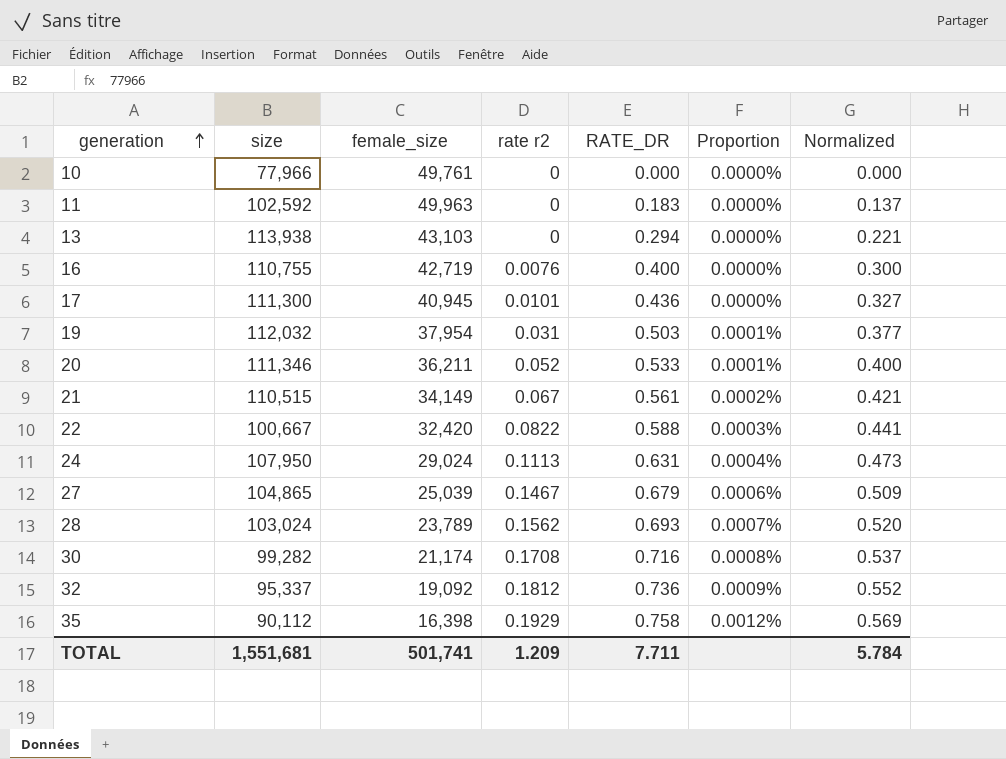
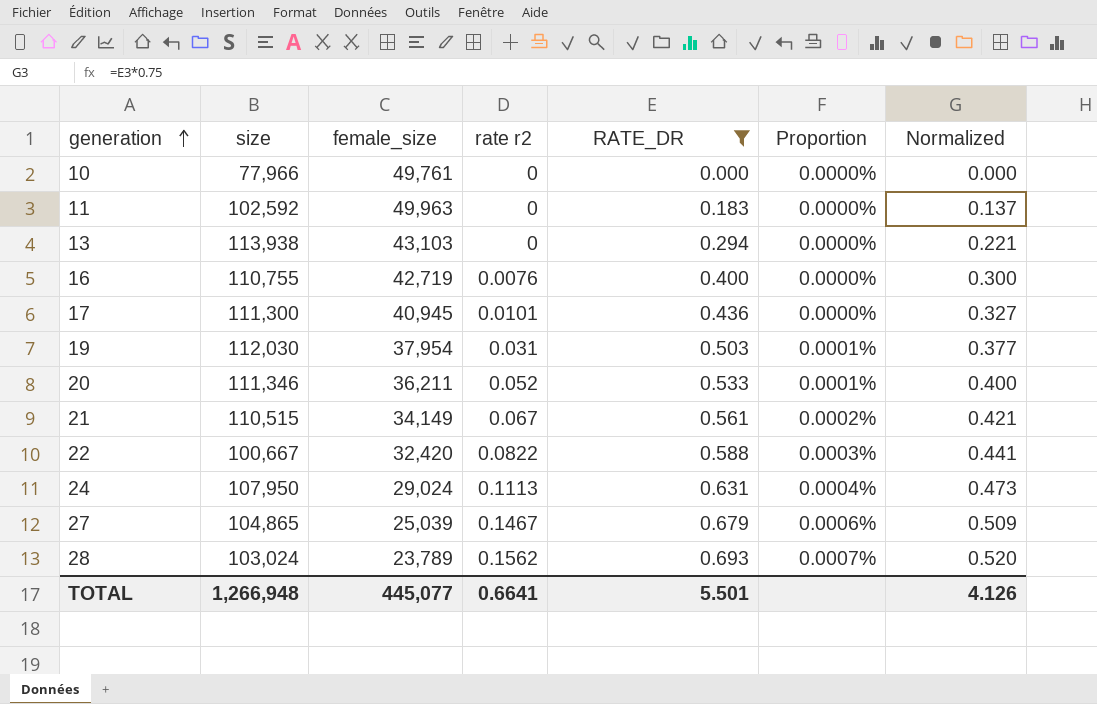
filter: none -> RATE_DR <= 0.693
19 | size: 112,032 -> 112,030
TOTAL | size: 1,551,681 -> 1,266,948
TOTAL | female_size: 501,741 -> 445,077
TOTAL | rate r2: 1.209 -> 0.6641
TOTAL | RATE_DR: 7.711 -> 5.501
TOTAL | Normalized: 5.784 -> 4.126

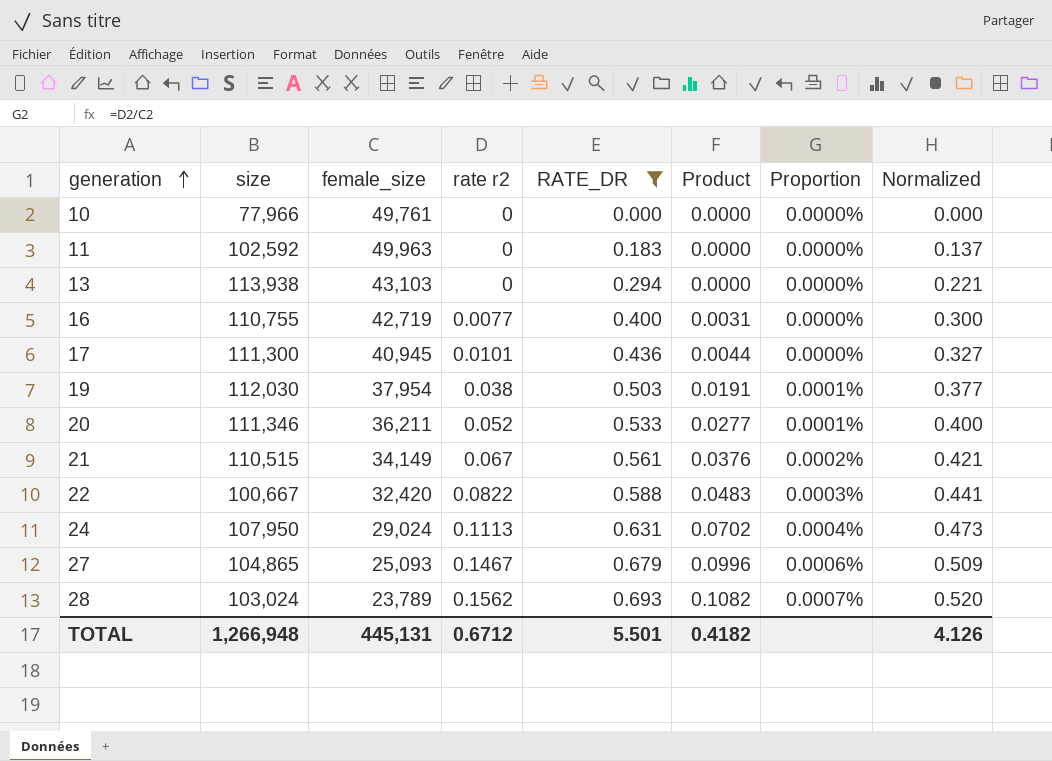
column Product | formula: none -> [rate r2] * [RATE_DR]
16 | rate r2: 0.0076 -> 0.0077
19 | rate r2: 0.031 -> 0.038
27 | female_size: 25,039 -> 25,093
TOTAL | female_size: 445,077 -> 445,131
TOTAL | rate r2: 0.6641 -> 0.6712

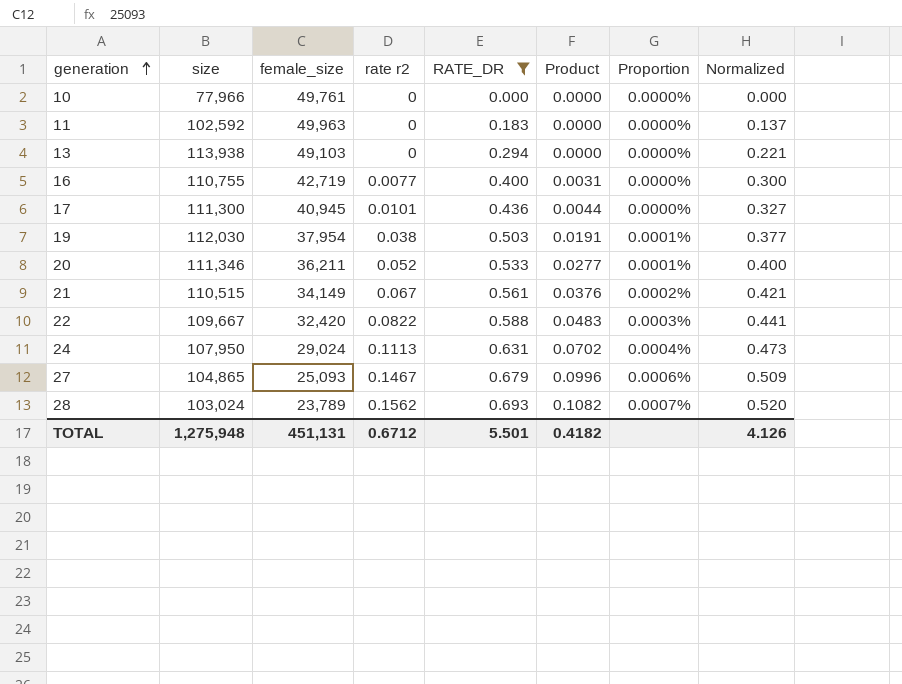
13 | female_size: 43,103 -> 49,103
22 | size: 100,667 -> 109,667
TOTAL | size: 1,266,948 -> 1,275,948
TOTAL | female_size: 445,131 -> 451,131

